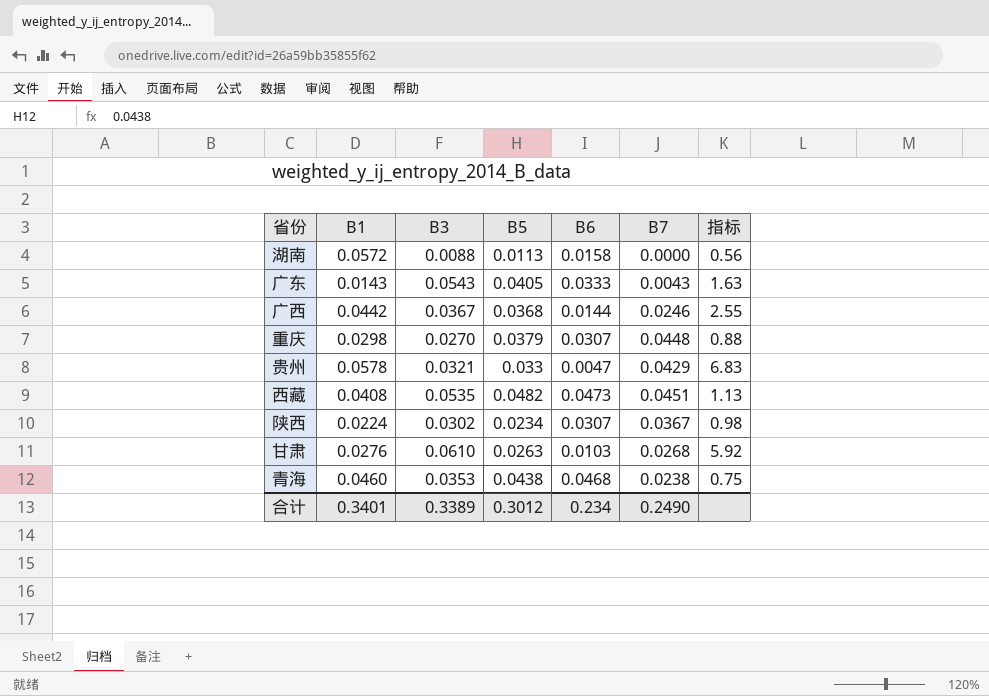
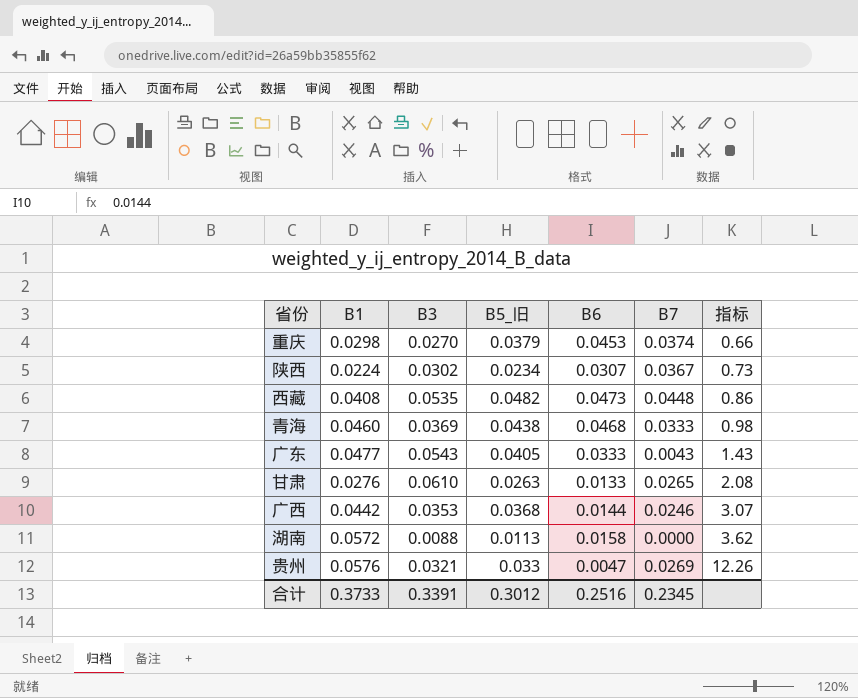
row order: none -> 指标 ascending
column name: B5 -> B5_旧
column 指标 | formula: [B3] / [B6] -> [B1] / [B6]
重庆 | B6: 0.0307 -> 0.0453
重庆 | B7: 0.0448 -> 0.0374
西藏 | B7: 0.0451 -> 0.0448
青海 | B3: 0.0353 -> 0.0369
青海 | B7: 0.0238 -> 0.0333
广东 | B1: 0.0143 -> 0.0477
甘肃 | B6: 0.0103 -> 0.0133
甘肃 | B7: 0.0268 -> 0.0265
广西 | B3: 0.0367 -> 0.0353
贵州 | B1: 0.0578 -> 0.0576
贵州 | B7: 0.0429 -> 0.0269
合计 | B1: 0.3401 -> 0.3733
合计 | B3: 0.3389 -> 0.3391
合计 | B6: 0.234 -> 0.2516
合计 | B7: 0.2490 -> 0.2345

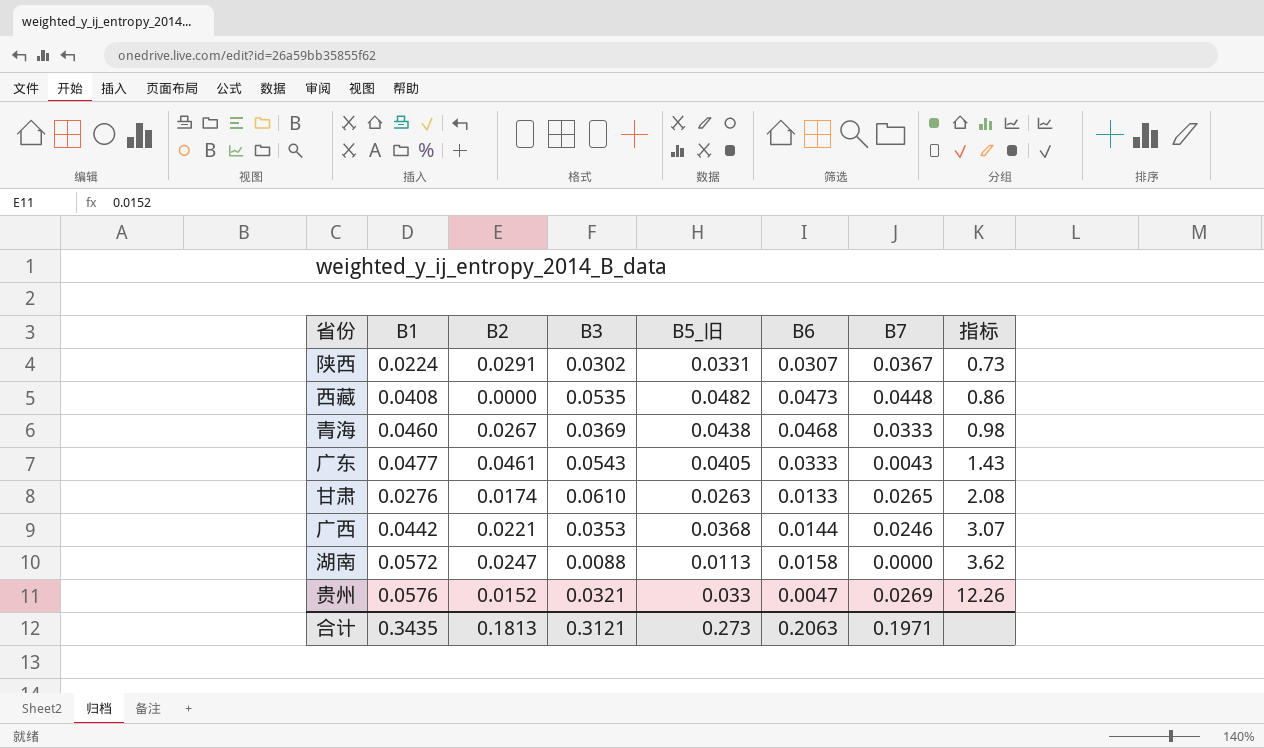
column B2 | position: none -> 3
row 重庆: 0.0298 | 0.0270 | 0.0379 | 0.0453 | 0.0374 | 0.66 -> none
陕西 | B5_旧: 0.0234 -> 0.0331
合计 | B1: 0.3733 -> 0.3435
合计 | B3: 0.3391 -> 0.3121
合计 | B5_旧: 0.3012 -> 0.273
合计 | B6: 0.2516 -> 0.2063
合计 | B7: 0.2345 -> 0.1971

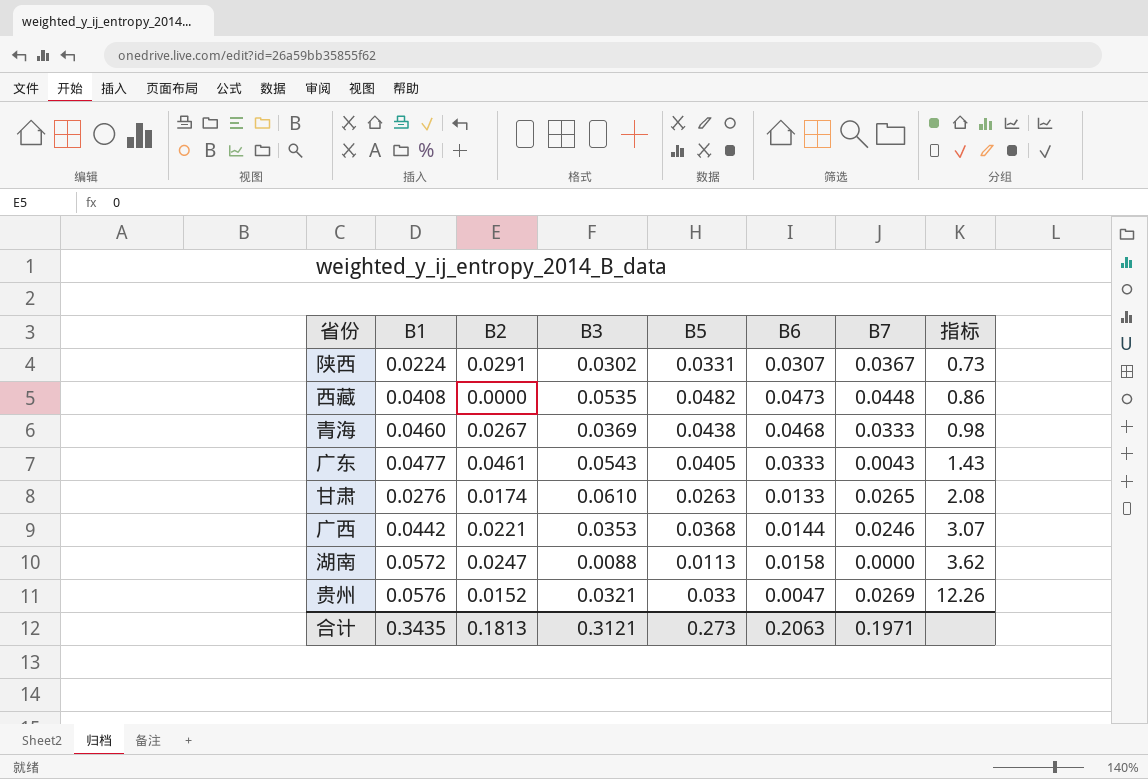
column name: B5_旧 -> B5

